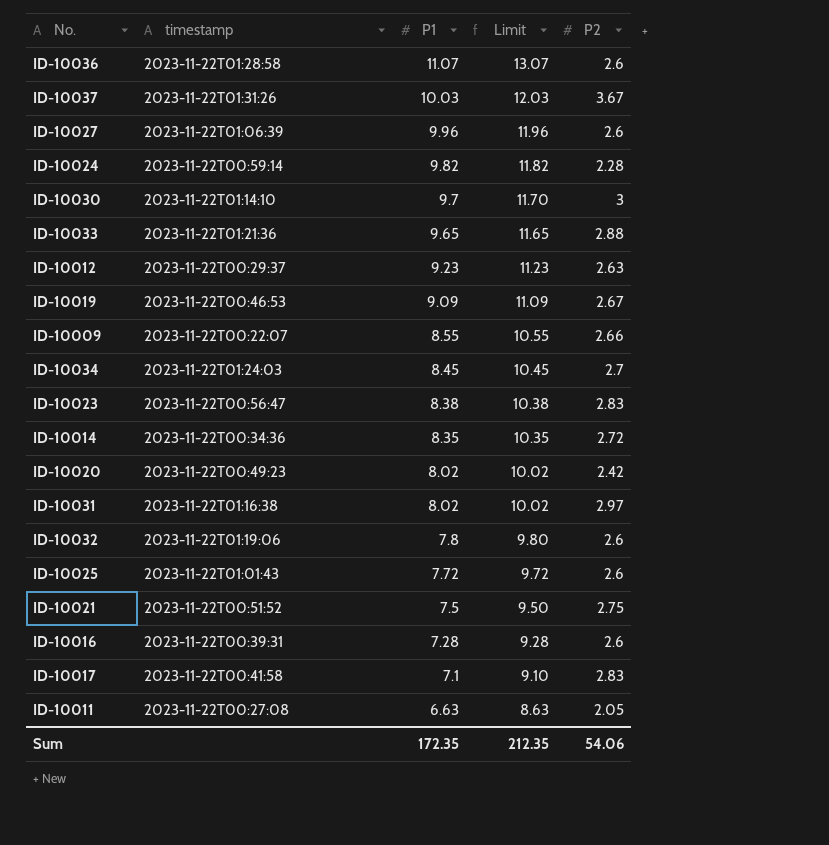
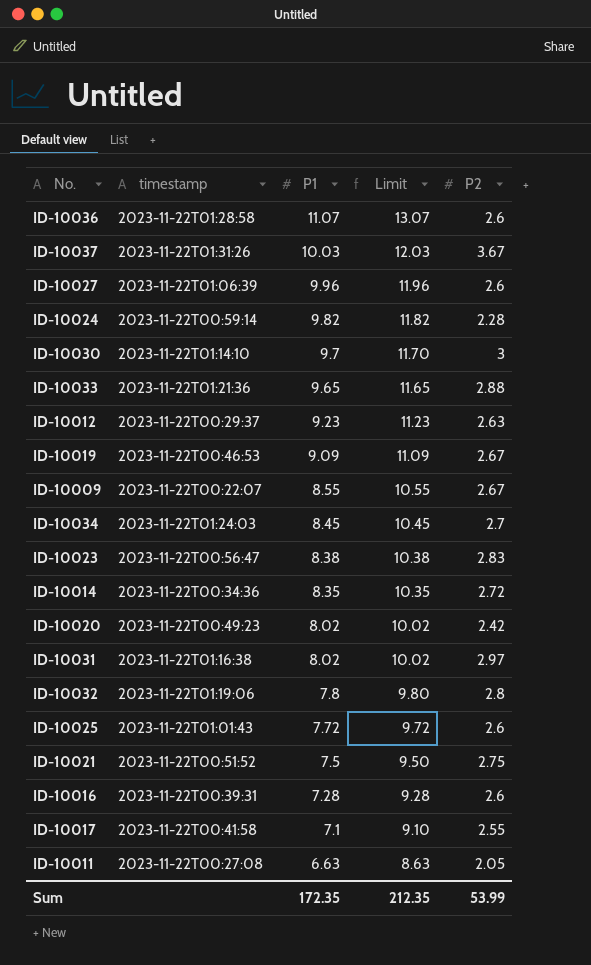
ID-10009 | P2: 2.66 -> 2.67
ID-10032 | P2: 2.6 -> 2.8
ID-10017 | P2: 2.83 -> 2.55
Sum | P2: 54.06 -> 53.99

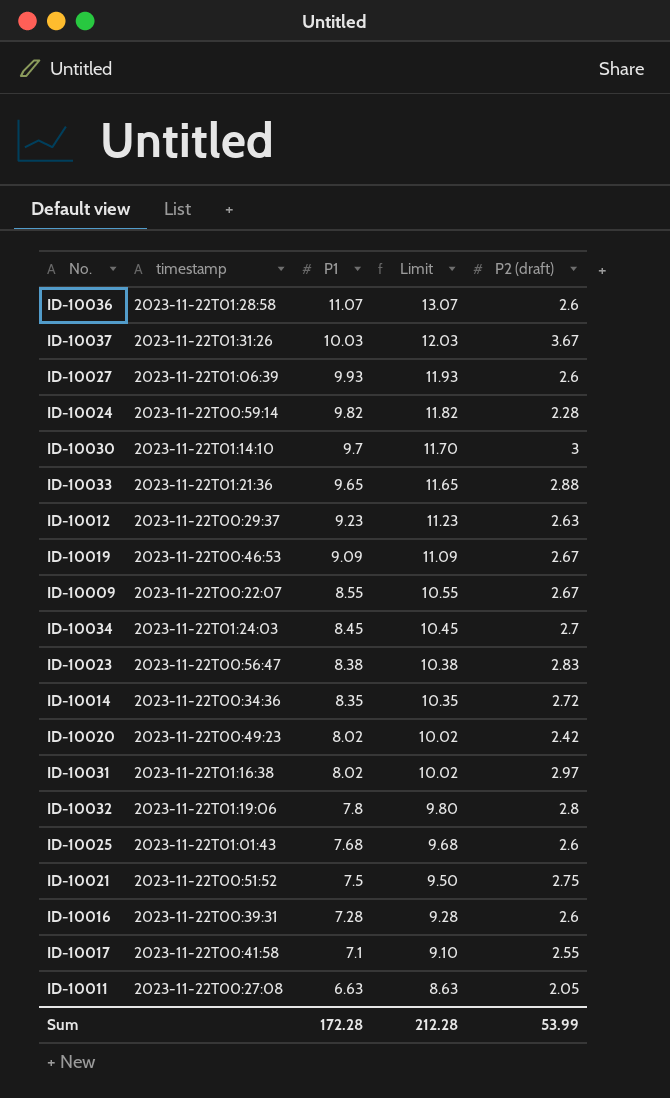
column name: P2 -> P2 (draft)
ID-10027 | P1: 9.96 -> 9.93
ID-10027 | Limit: 11.96 -> 11.93
ID-10025 | P1: 7.72 -> 7.68
ID-10025 | Limit: 9.72 -> 9.68
Sum | P1: 172.35 -> 172.28
Sum | Limit: 212.35 -> 212.28

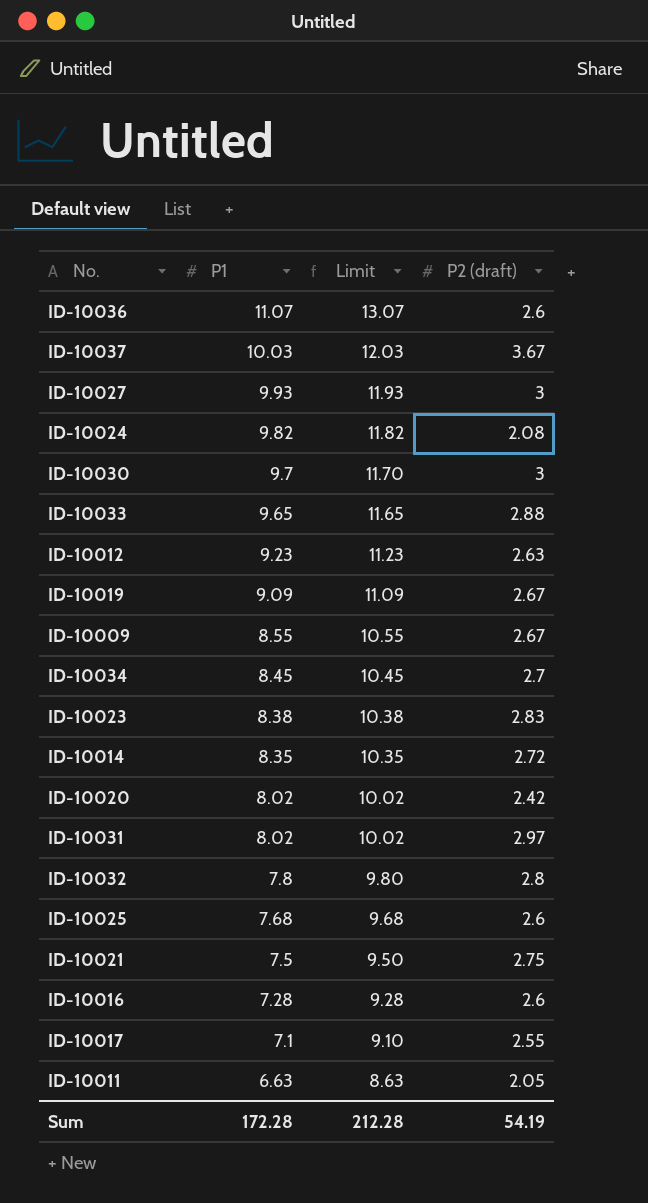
column timestamp | position: 2 -> none
ID-10027 | P2 (draft): 2.6 -> 3
ID-10024 | P2 (draft): 2.28 -> 2.08
Sum | P2 (draft): 53.99 -> 54.19

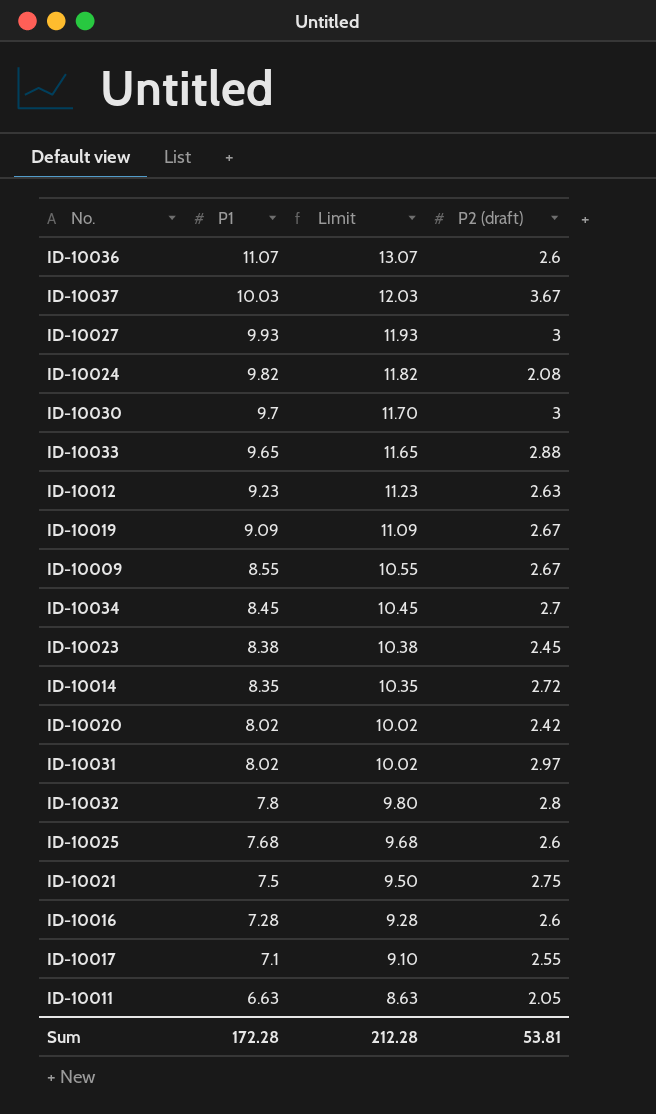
ID-10023 | P2 (draft): 2.83 -> 2.45
Sum | P2 (draft): 54.19 -> 53.81

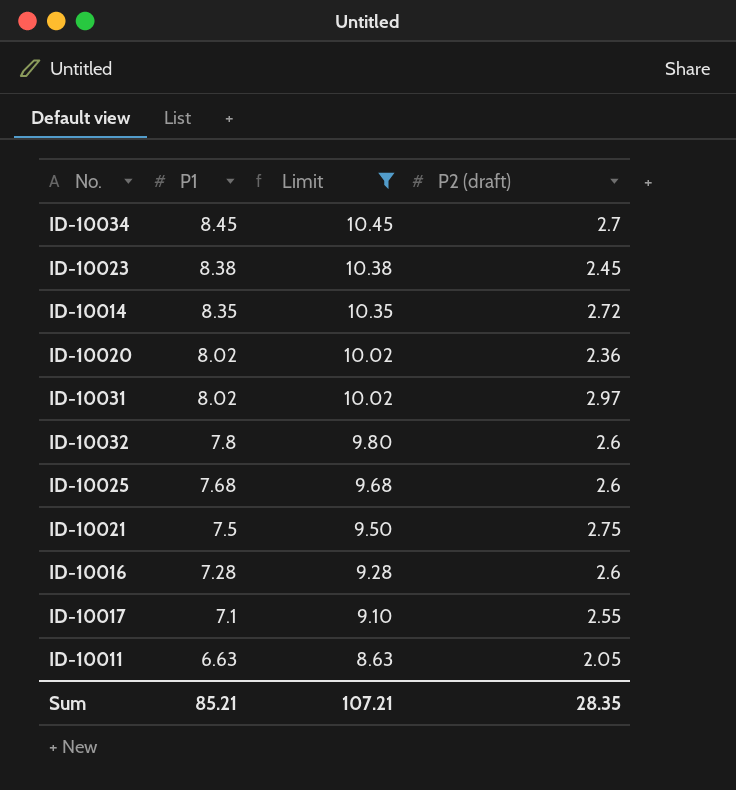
filter: none -> Limit <= 10.45
ID-10020 | P2 (draft): 2.42 -> 2.36
ID-10032 | P2 (draft): 2.8 -> 2.6
Sum | P1: 172.28 -> 85.21
Sum | Limit: 212.28 -> 107.21
Sum | P2 (draft): 53.81 -> 28.35

